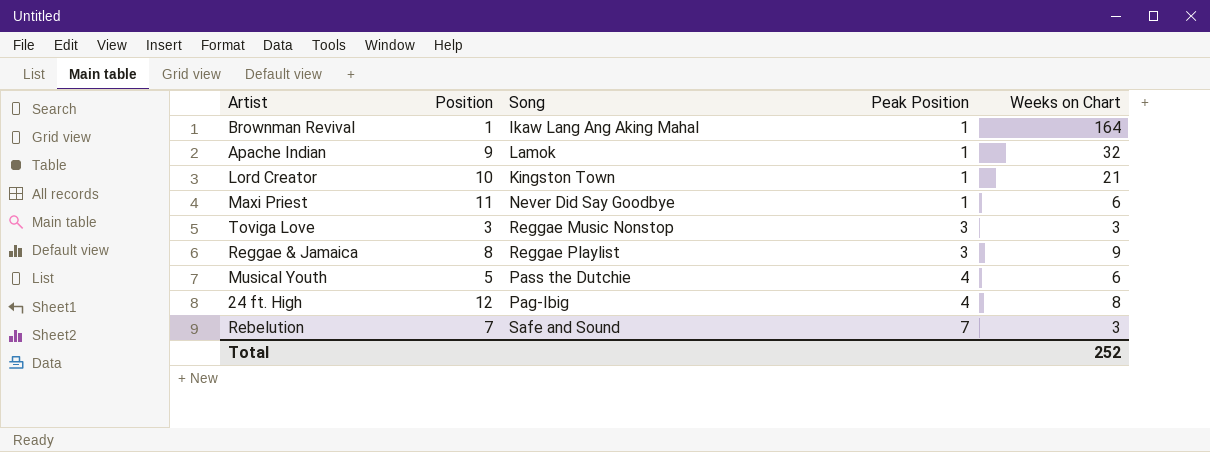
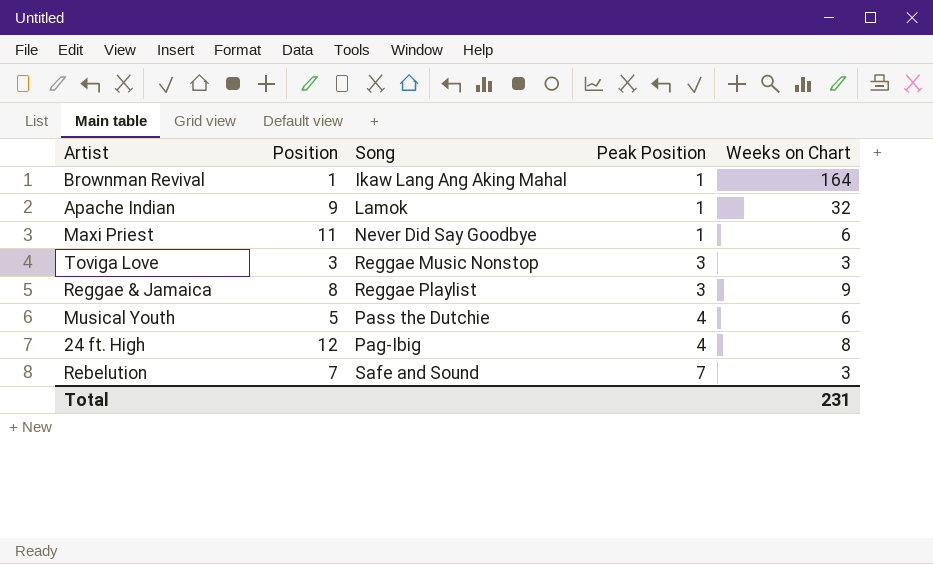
row Lord Creator: 10 | Kingston Town | 1 | 21 -> none
Total | Weeks on Chart: 252 -> 231

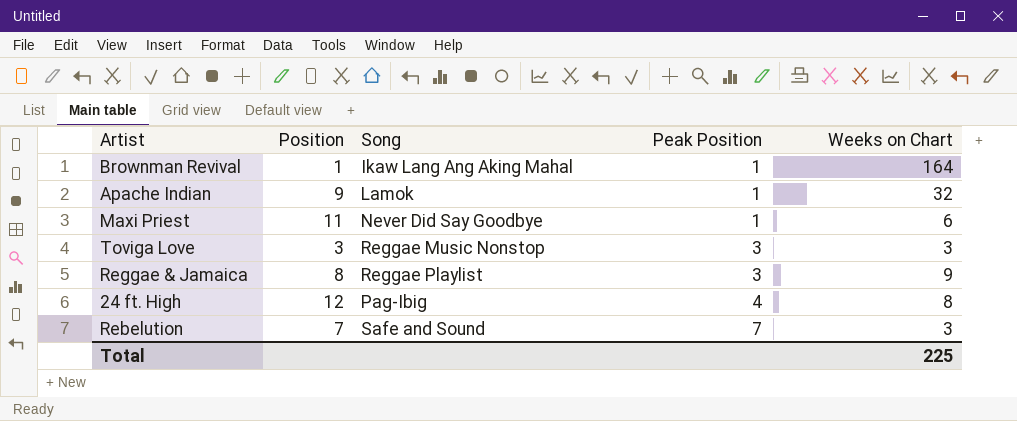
row Musical Youth: 5 | Pass the Dutchie | 4 | 6 -> none
Total | Weeks on Chart: 231 -> 225

